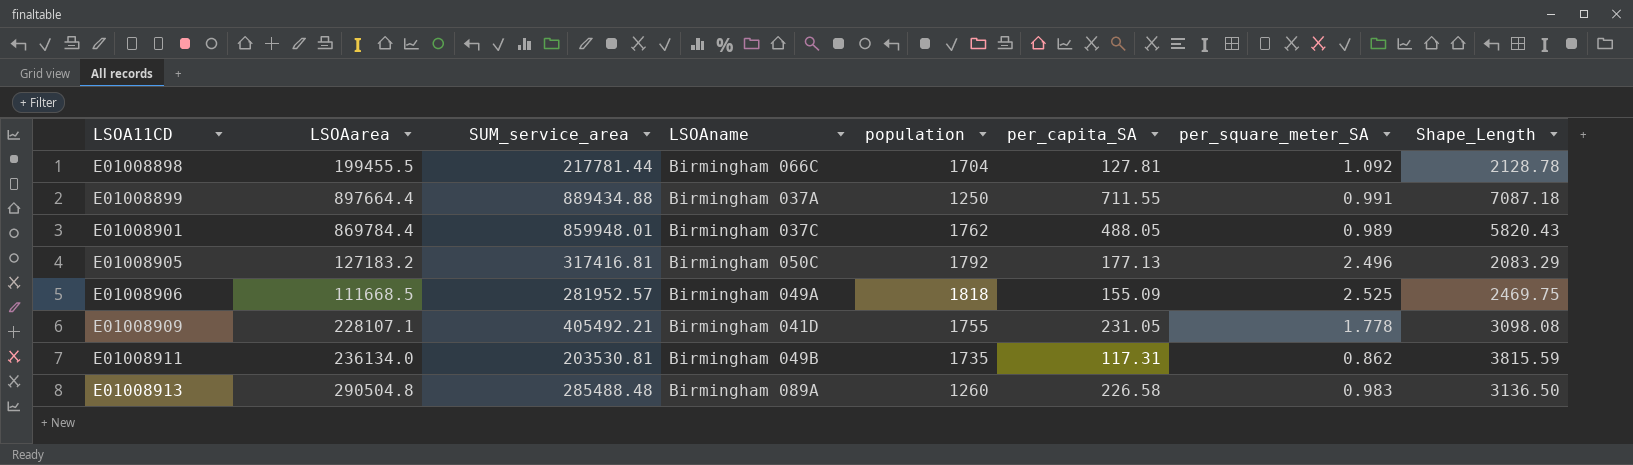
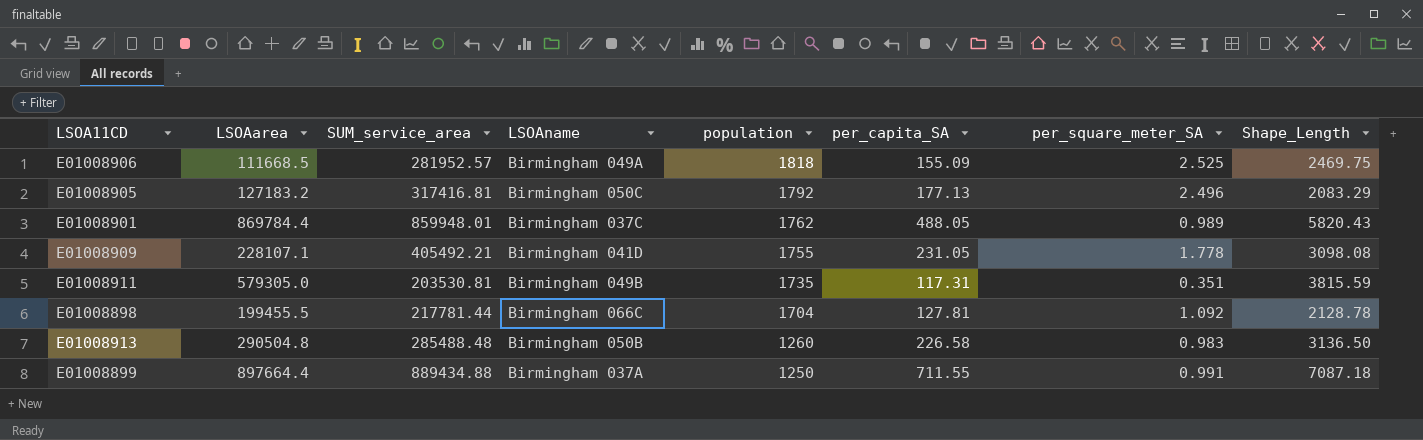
row order: LSOA11CD ascending -> population descending
E01008911 | LSOAarea: 236134.0 -> 579305.0
E01008911 | per_square_meter_SA: 0.862 -> 0.351
E01008913 | LSOAname: Birmingham 089A -> Birmingham 050B

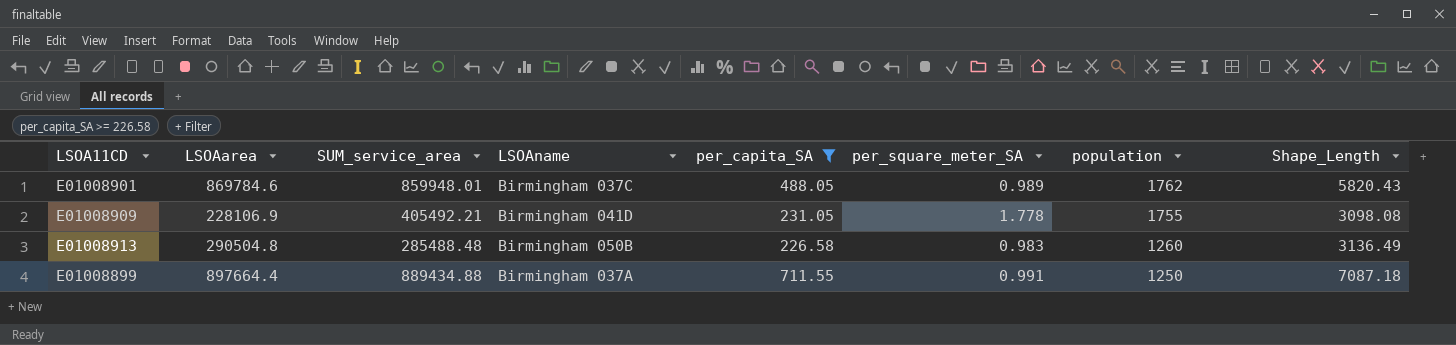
filter: none -> per_capita_SA >= 226.58
column population | position: 5 -> 7
E01008901 | LSOAarea: 869784.4 -> 869784.6
E01008909 | LSOAarea: 228107.1 -> 228106.9
E01008913 | Shape_Length: 3136.50 -> 3136.49

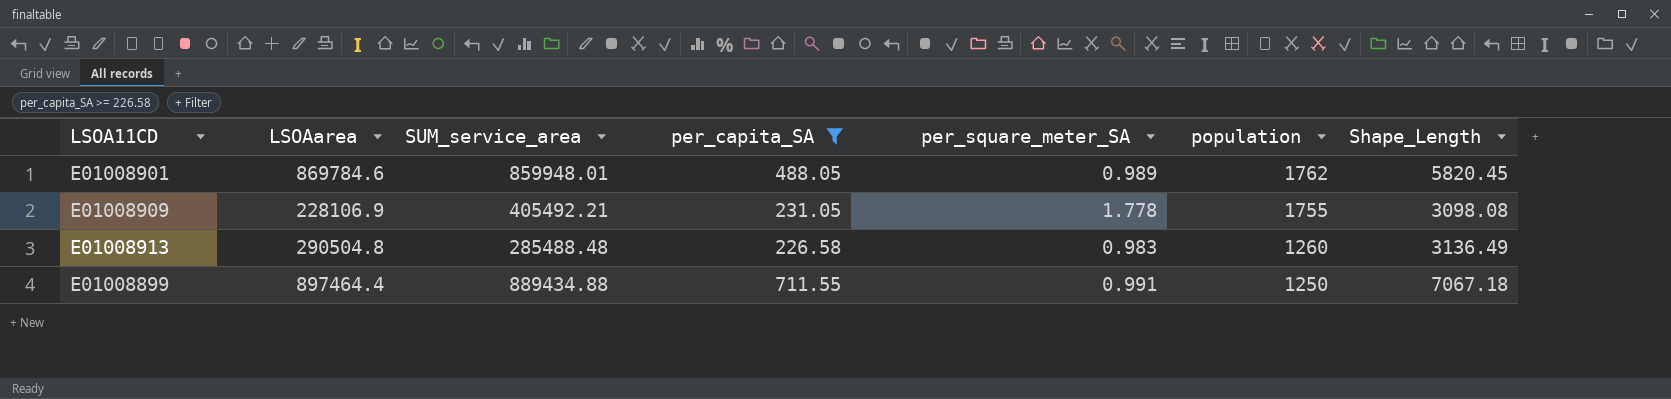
column LSOAname | position: 4 -> none
E01008901 | Shape_Length: 5820.43 -> 5820.45
E01008899 | LSOAarea: 897664.4 -> 897464.4
E01008899 | Shape_Length: 7087.18 -> 7067.18

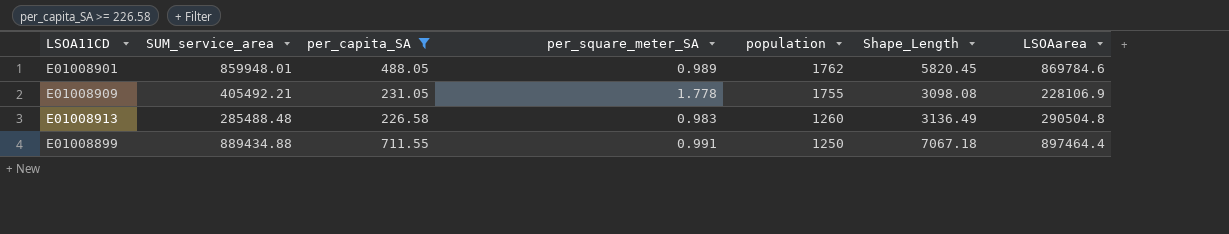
column LSOAarea | position: 2 -> 7

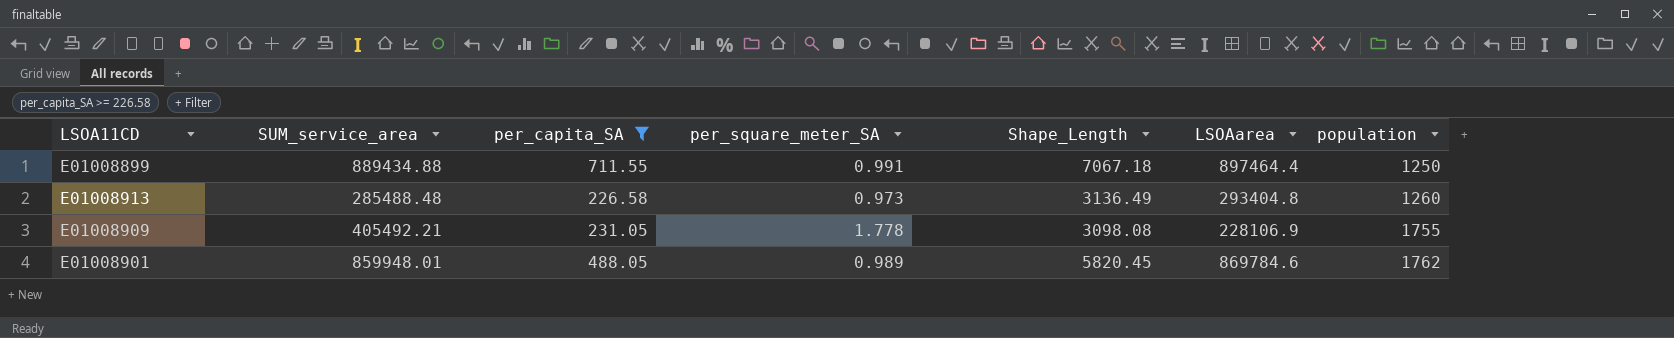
row order: population descending -> population ascending
column population | position: 5 -> 7
E01008913 | per_square_meter_SA: 0.983 -> 0.973
E01008913 | LSOAarea: 290504.8 -> 293404.8

